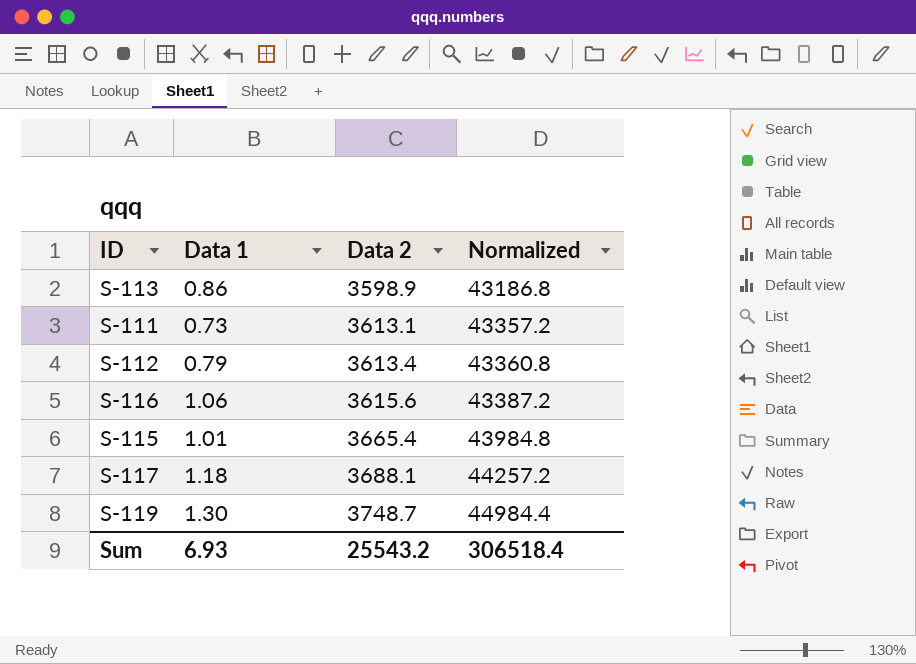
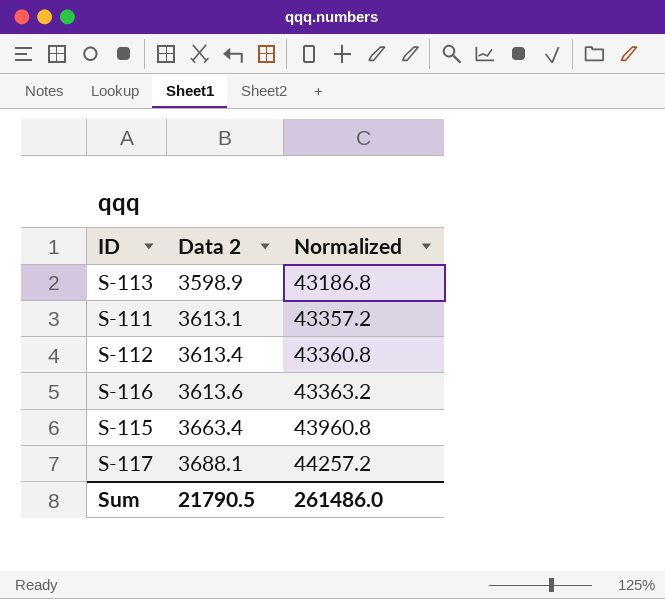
column Data 1 | position: 2 -> none
row S-119: 1.30 | 3748.7 | 44984.4 -> none
S-116 | Data 2: 3615.6 -> 3613.6
S-116 | Normalized: 43387.2 -> 43363.2
S-115 | Data 2: 3665.4 -> 3663.4
S-115 | Normalized: 43984.8 -> 43960.8
Sum | Data 2: 25543.2 -> 21790.5
Sum | Normalized: 306518.4 -> 261486.0

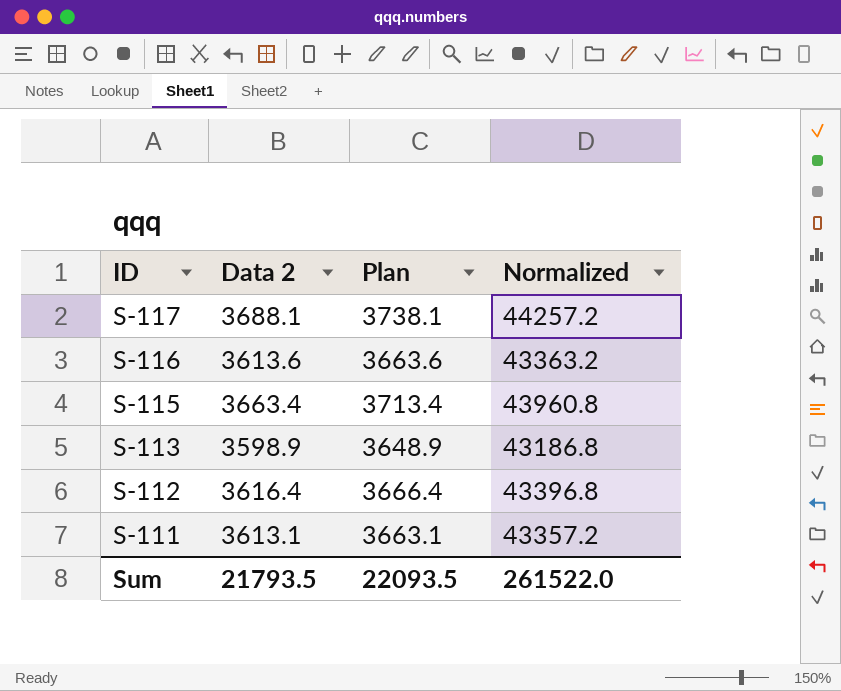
row order: Data 2 ascending -> ID descending
column Plan | formula: none -> [Data 2] + 50
S-112 | Data 2: 3613.4 -> 3616.4
S-112 | Normalized: 43360.8 -> 43396.8
Sum | Data 2: 21790.5 -> 21793.5
Sum | Normalized: 261486.0 -> 261522.0

